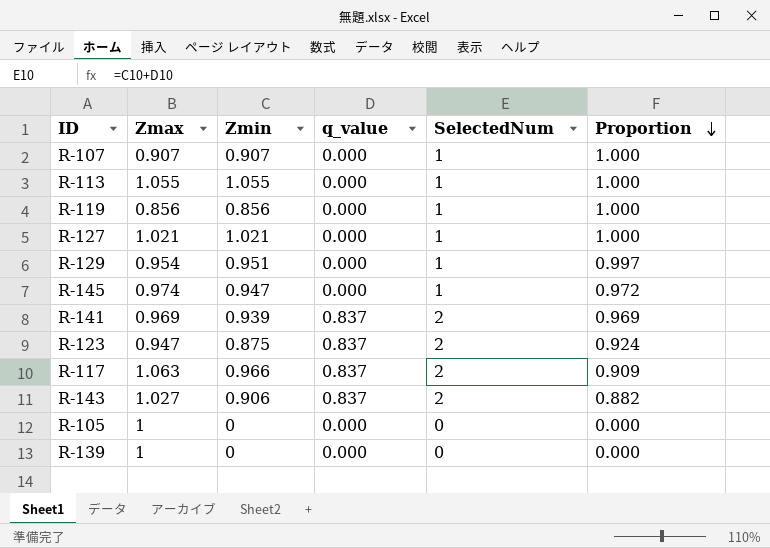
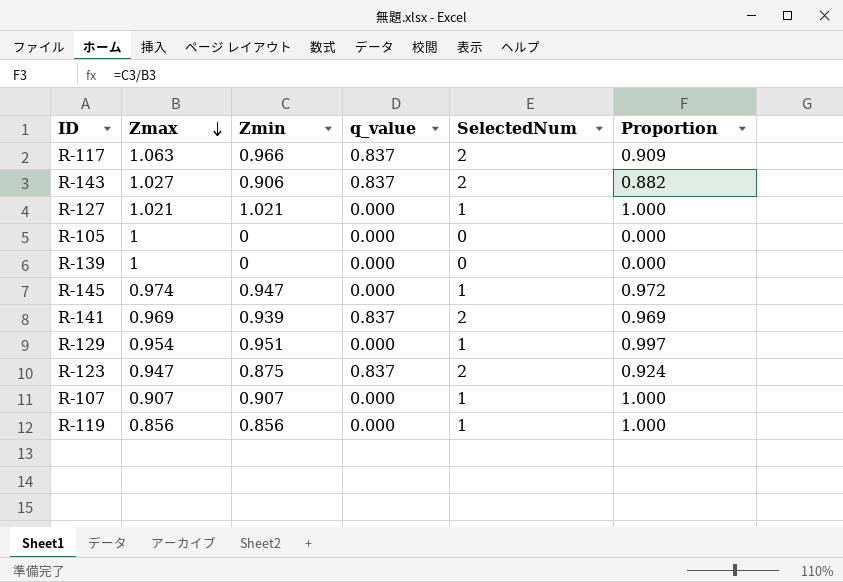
row order: Proportion descending -> Zmax descending
row R-113: 1.055 | 1.055 | 0.000 | 1 | 1.000 -> none

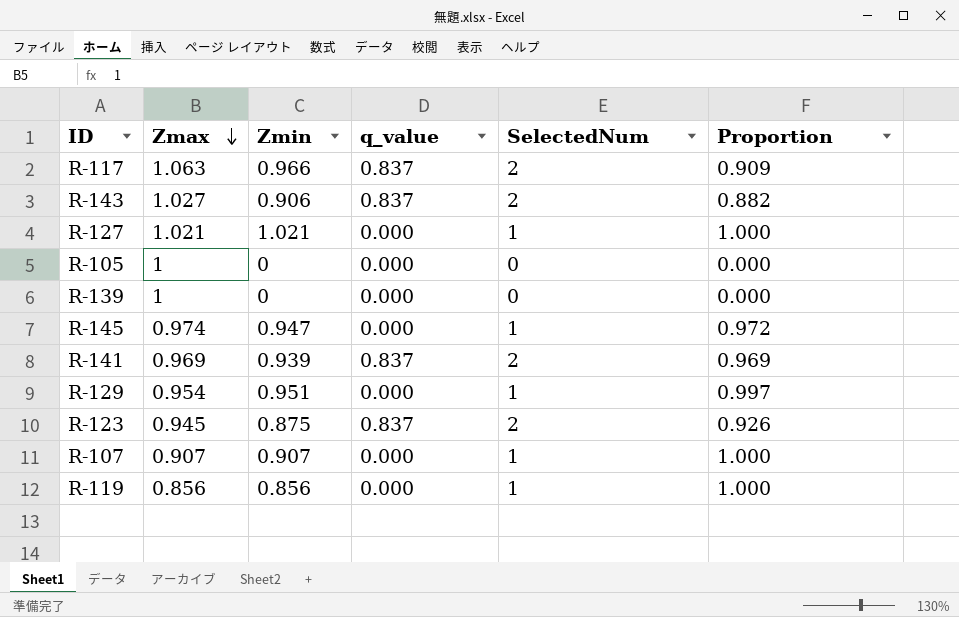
R-123 | Zmax: 0.947 -> 0.945
R-123 | Proportion: 0.924 -> 0.926

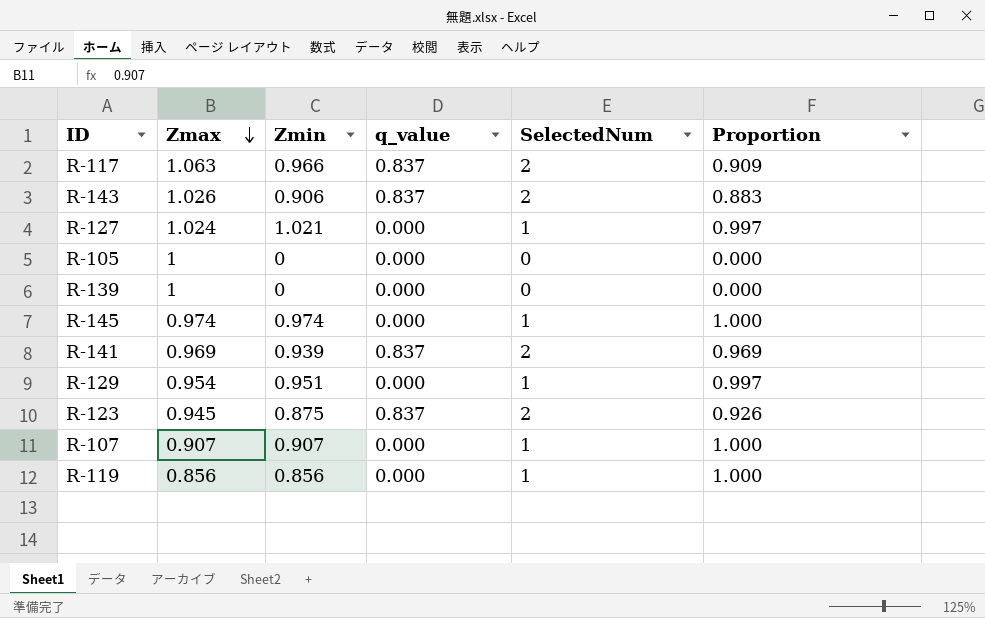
R-143 | Zmax: 1.027 -> 1.026
R-143 | Proportion: 0.882 -> 0.883
R-127 | Zmax: 1.021 -> 1.024
R-127 | Proportion: 1.000 -> 0.997
R-145 | Zmin: 0.947 -> 0.974
R-145 | Proportion: 0.972 -> 1.000

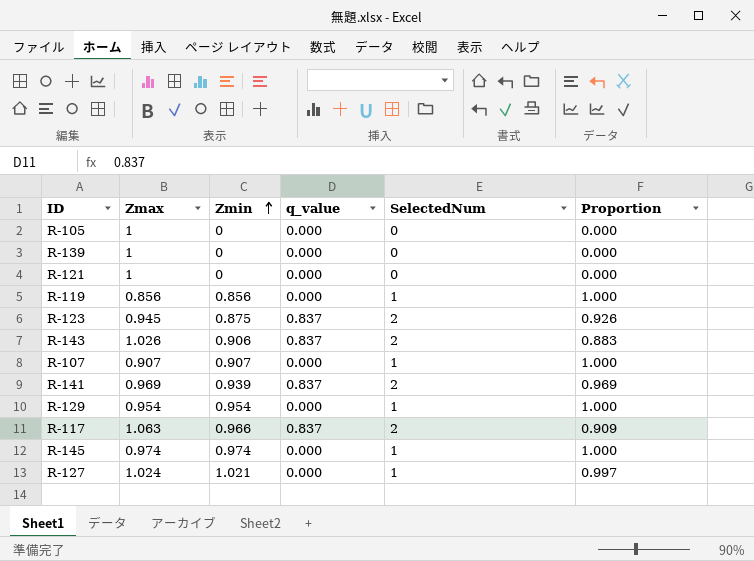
row order: Zmax descending -> Zmin ascending
row R-121: none -> 1 | 0 | 0.000 | 0 | 0.000
R-129 | Zmin: 0.951 -> 0.954
R-129 | Proportion: 0.997 -> 1.000

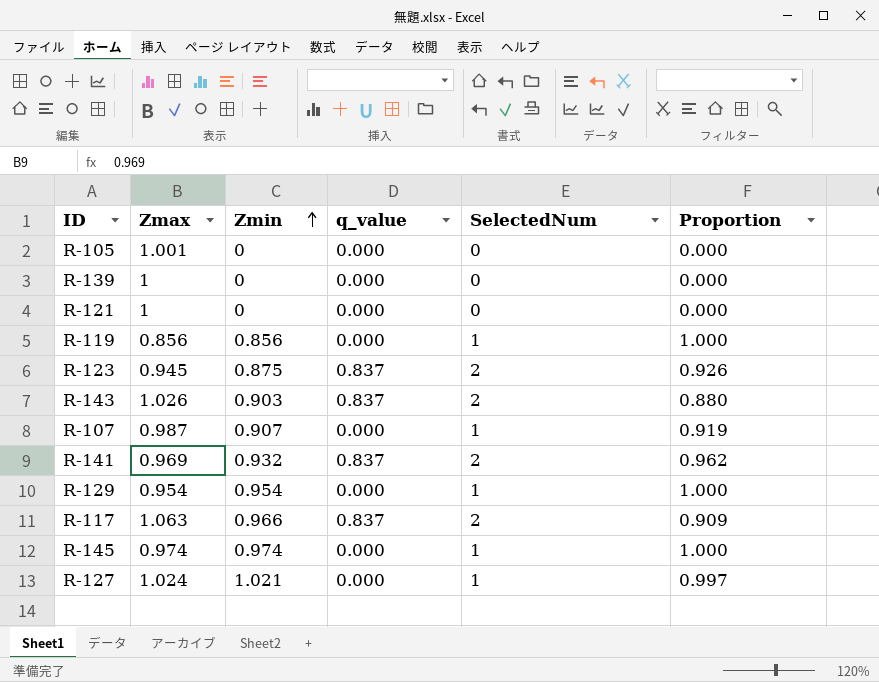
R-105 | Zmax: 1 -> 1.001
R-143 | Zmin: 0.906 -> 0.903
R-143 | Proportion: 0.883 -> 0.880
R-107 | Zmax: 0.907 -> 0.987
R-107 | Proportion: 1.000 -> 0.919
R-141 | Zmin: 0.939 -> 0.932
R-141 | Proportion: 0.969 -> 0.962

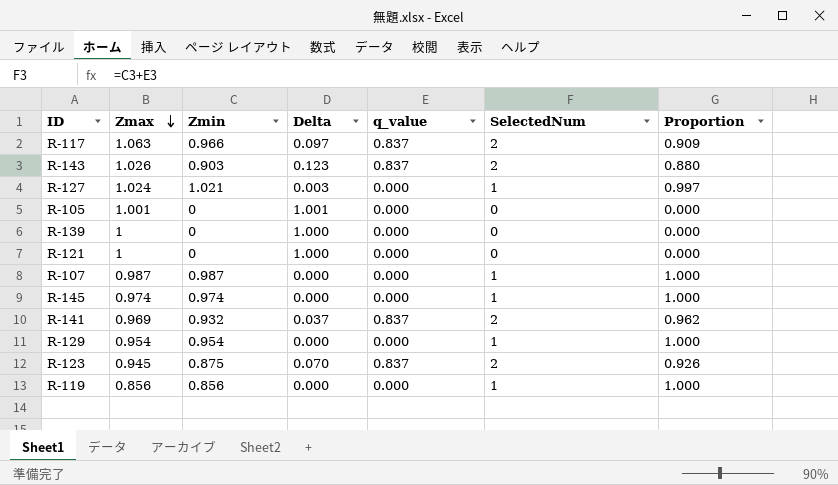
row order: Zmin ascending -> Zmax descending
column Delta | formula: none -> [Zmax] - [Zmin]
R-107 | Zmin: 0.907 -> 0.987
R-107 | Proportion: 0.919 -> 1.000

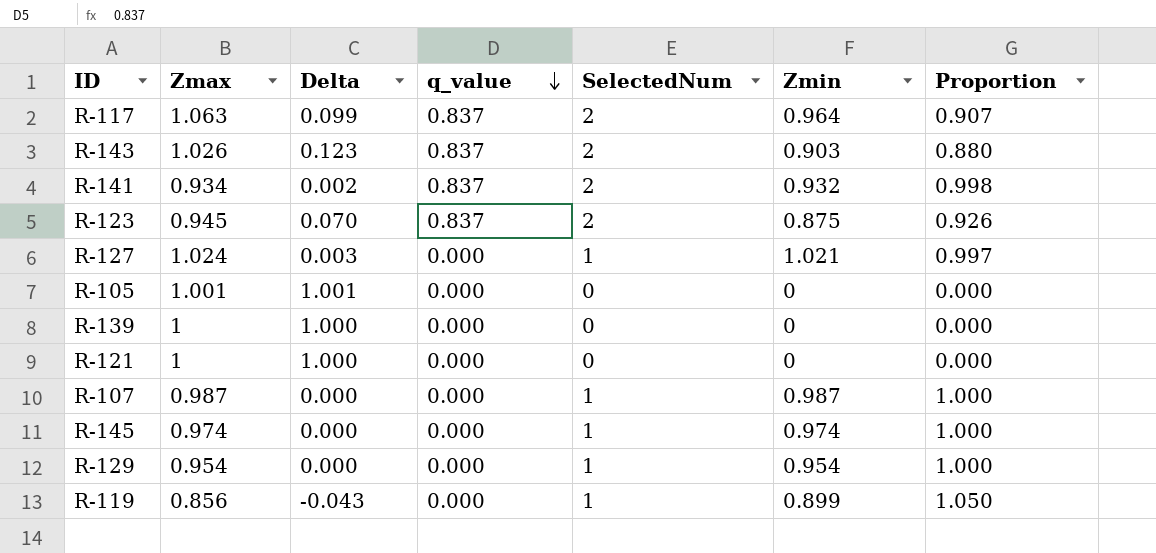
row order: Zmax descending -> q_value descending
column Zmin | position: 3 -> 6
R-117 | Delta: 0.097 -> 0.099
R-117 | Zmin: 0.966 -> 0.964
R-117 | Proportion: 0.909 -> 0.907
R-141 | Zmax: 0.969 -> 0.934
R-141 | Delta: 0.037 -> 0.002
R-141 | Proportion: 0.962 -> 0.998
R-119 | Delta: 0.000 -> -0.043
R-119 | Zmin: 0.856 -> 0.899
R-119 | Proportion: 1.000 -> 1.050

